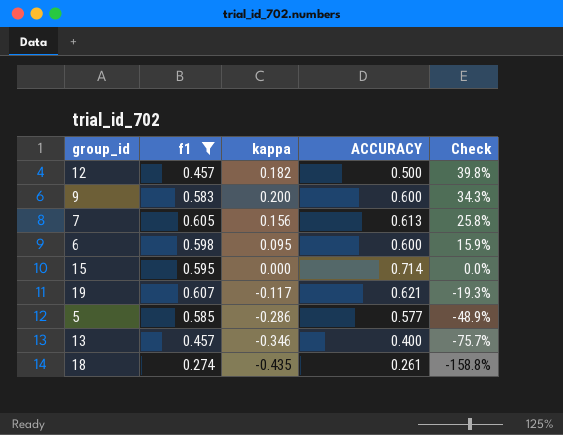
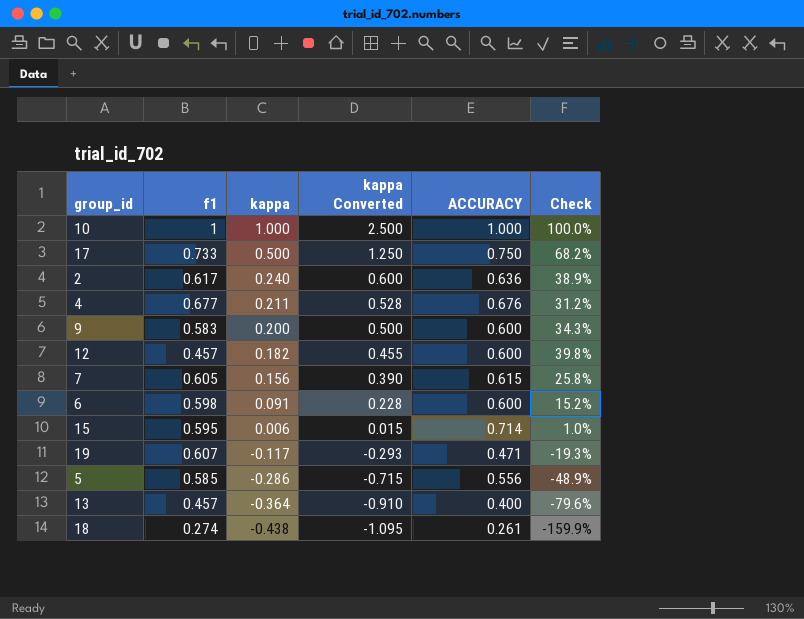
filter: f1 <= 0.607 -> none
row order: Check descending -> kappa descending
column kappa Converted | formula: none -> [kappa] * 2.5
12 | ACCURACY: 0.500 -> 0.600
7 | ACCURACY: 0.613 -> 0.615
6 | kappa: 0.095 -> 0.091
6 | Check: 15.9% -> 15.2%
15 | kappa: 0.000 -> 0.006
15 | Check: 0.0% -> 1.0%
19 | ACCURACY: 0.621 -> 0.471
5 | ACCURACY: 0.577 -> 0.556
13 | kappa: -0.346 -> -0.364
13 | Check: -75.7% -> -79.6%
18 | kappa: -0.435 -> -0.438
18 | Check: -158.8% -> -159.9%

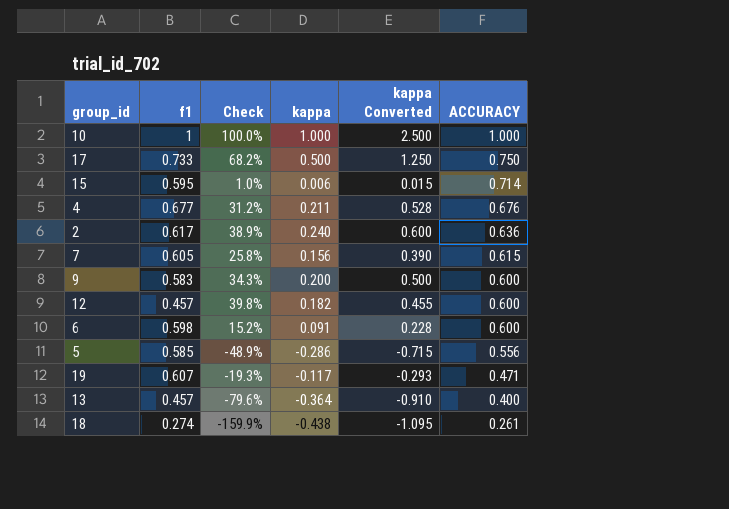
row order: kappa descending -> ACCURACY descending
column Check | position: 6 -> 3

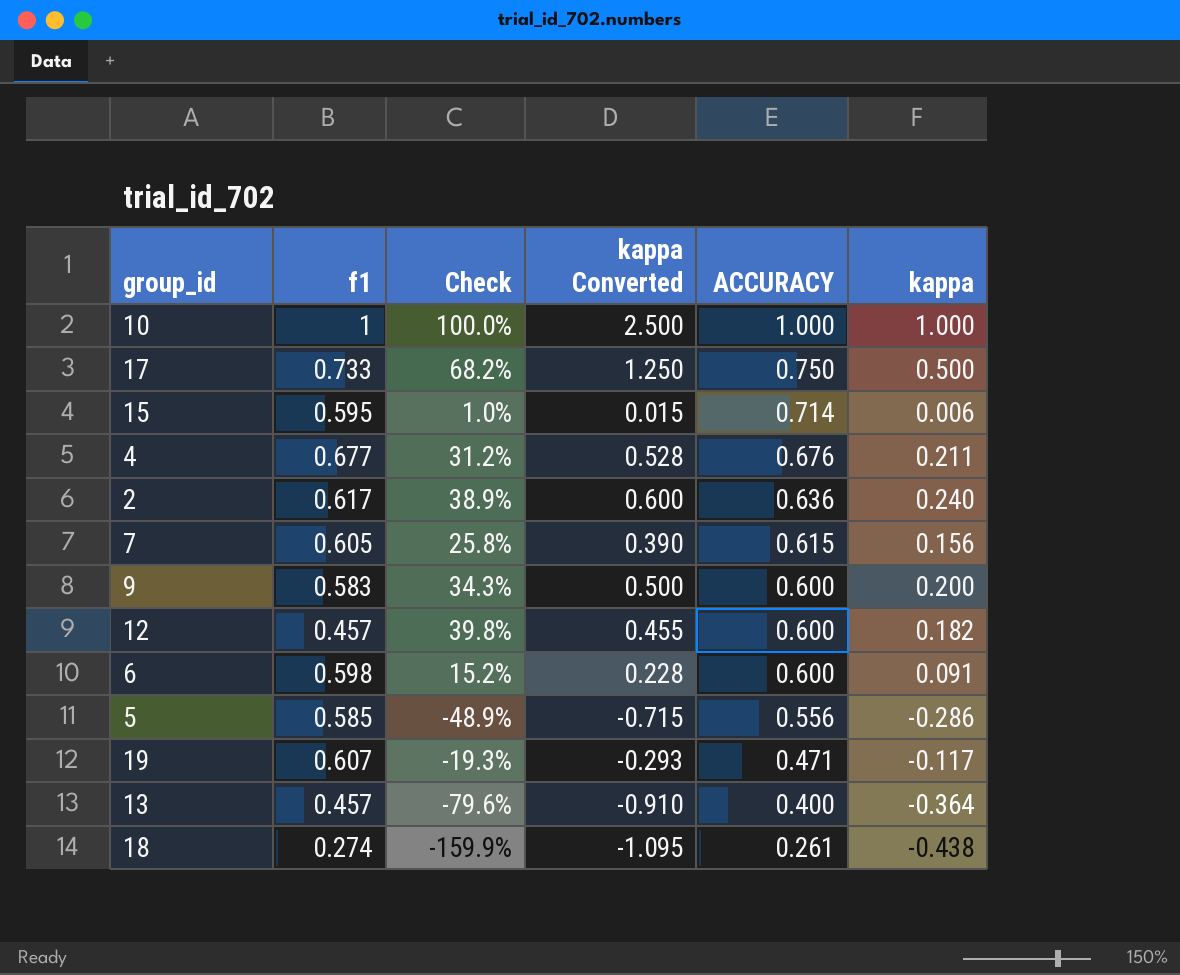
column kappa | position: 4 -> 6

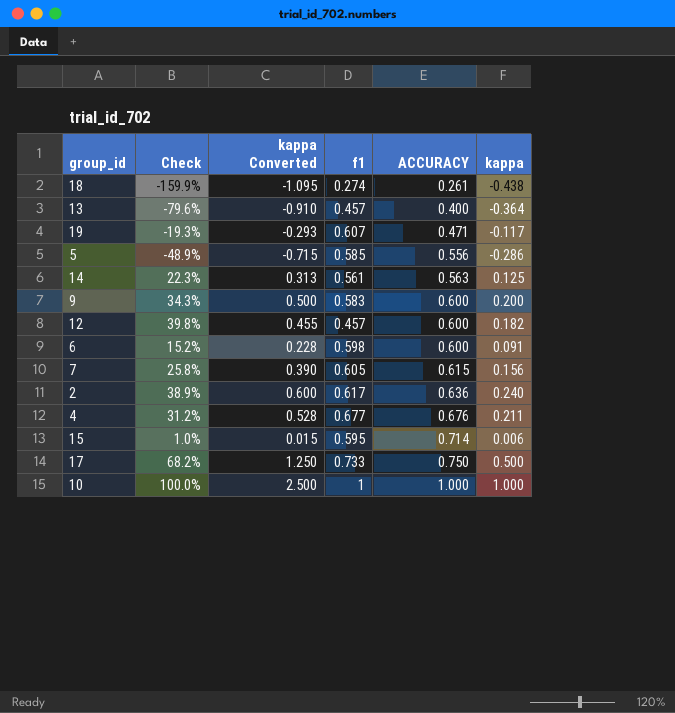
row order: ACCURACY descending -> ACCURACY ascending
column f1 | position: 2 -> 4
row 14: none -> 22.3% | 0.313 | 0.561 | 0.563 | 0.125

